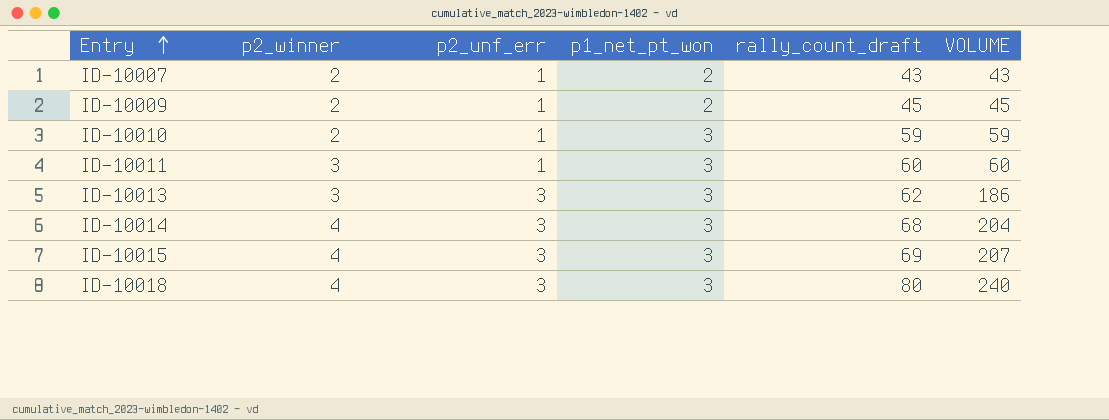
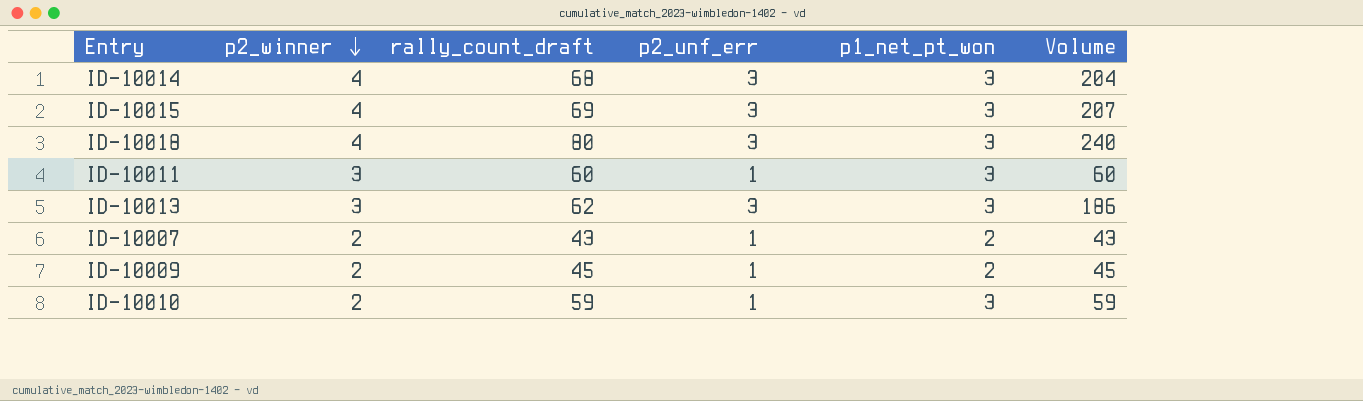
row order: Entry ascending -> p2_winner descending
column rally_count_draft | position: 5 -> 3
column name: VOLUME -> Volume

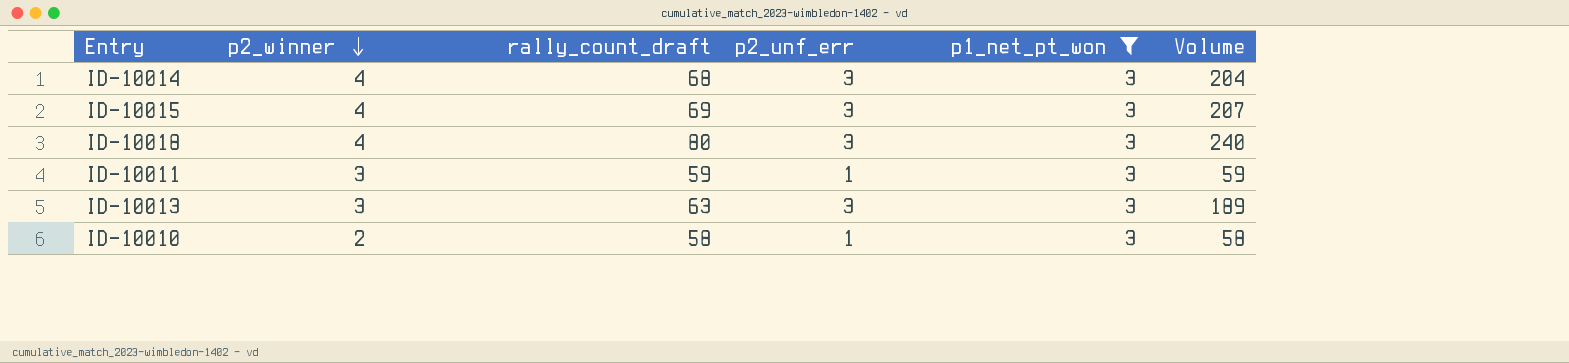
filter: none -> p1_net_pt_won = 3
ID-10011 | rally_count_draft: 60 -> 59
ID-10011 | Volume: 60 -> 59
ID-10013 | rally_count_draft: 62 -> 63
ID-10013 | Volume: 186 -> 189
ID-10010 | rally_count_draft: 59 -> 58
ID-10010 | Volume: 59 -> 58

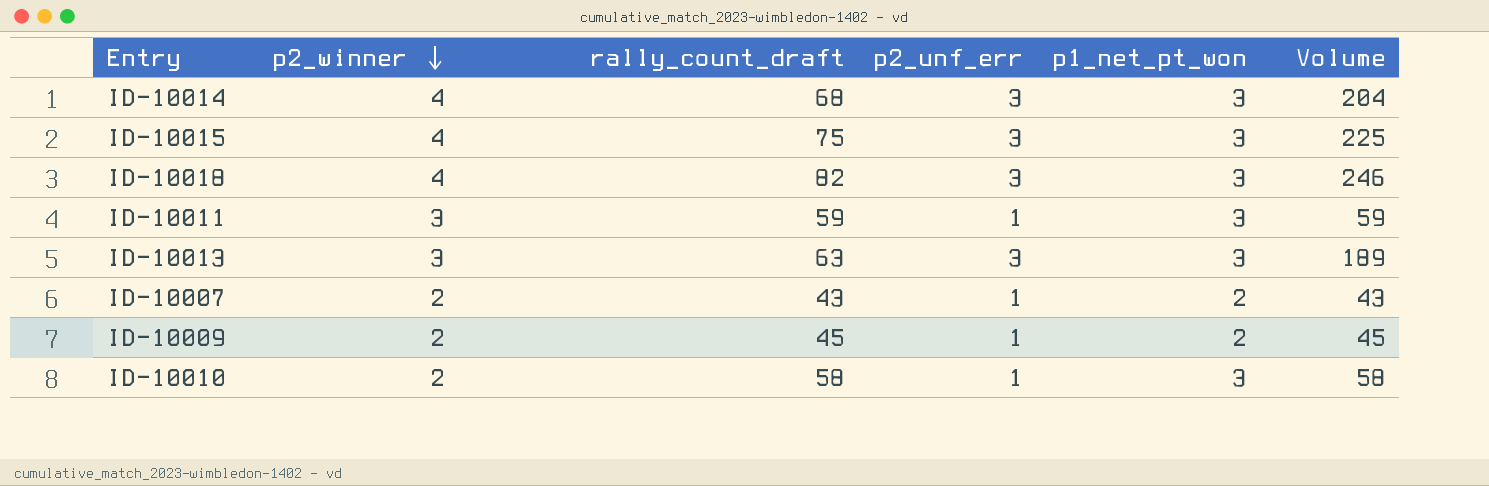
filter: p1_net_pt_won = 3 -> none
ID-10015 | rally_count_draft: 69 -> 75
ID-10015 | Volume: 207 -> 225
ID-10018 | rally_count_draft: 80 -> 82
ID-10018 | Volume: 240 -> 246

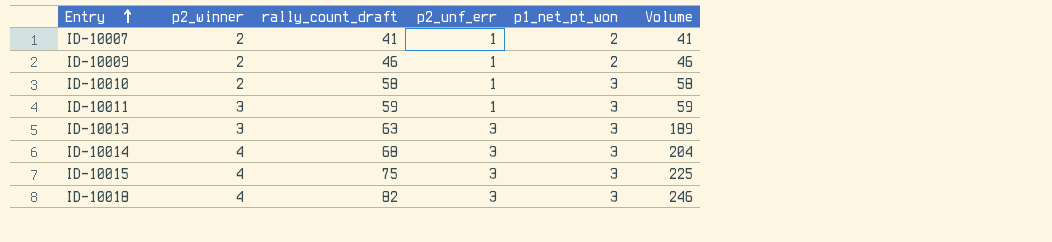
row order: p2_winner descending -> Entry ascending
ID-10007 | rally_count_draft: 43 -> 41
ID-10007 | Volume: 43 -> 41
ID-10009 | rally_count_draft: 45 -> 46
ID-10009 | Volume: 45 -> 46

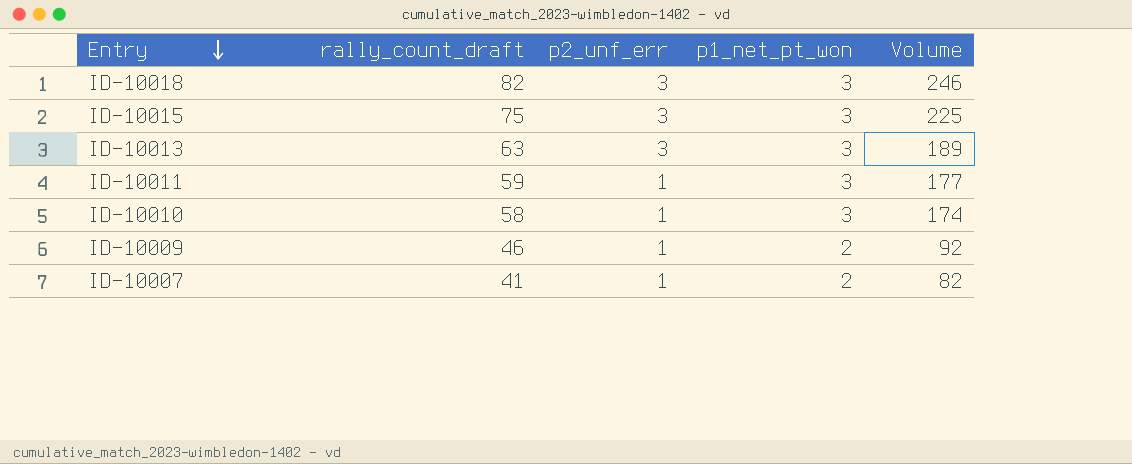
row order: Entry ascending -> Entry descending
column p2_winner | position: 2 -> none
column Volume | formula: [rally_count_draft] * [p2_unf_err] -> [rally_count_draft] * [p1_net_pt_won]
row ID-10014: 4 | 68 | 3 | 3 | 204 -> none

